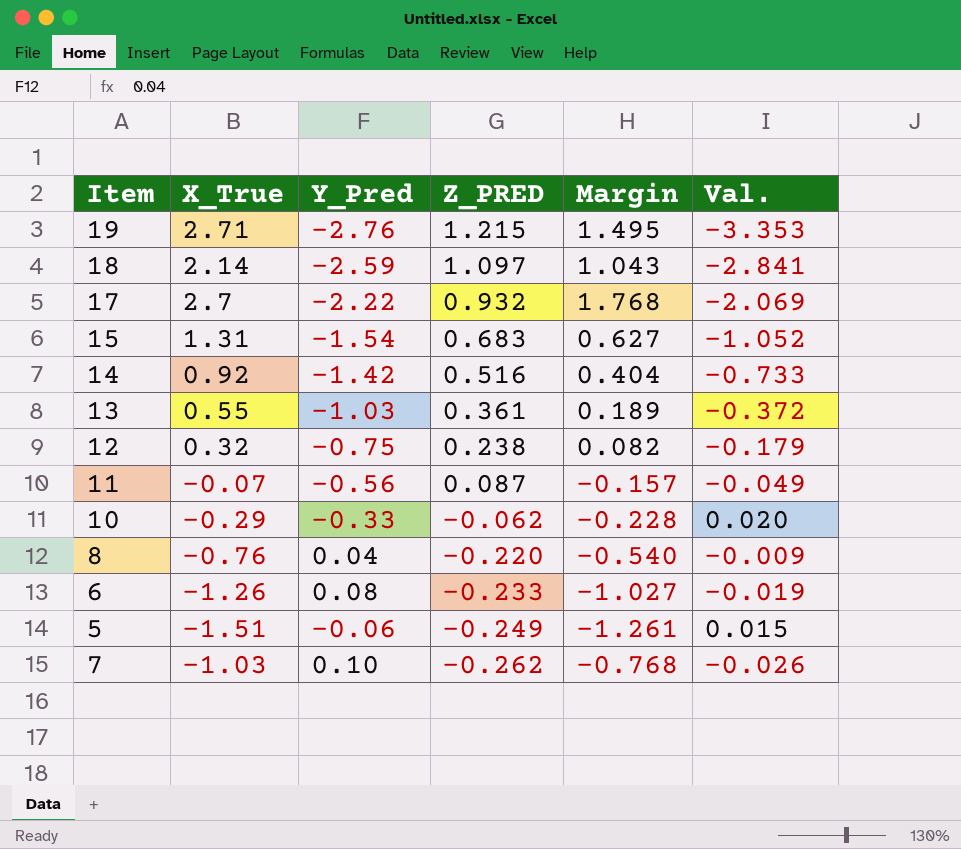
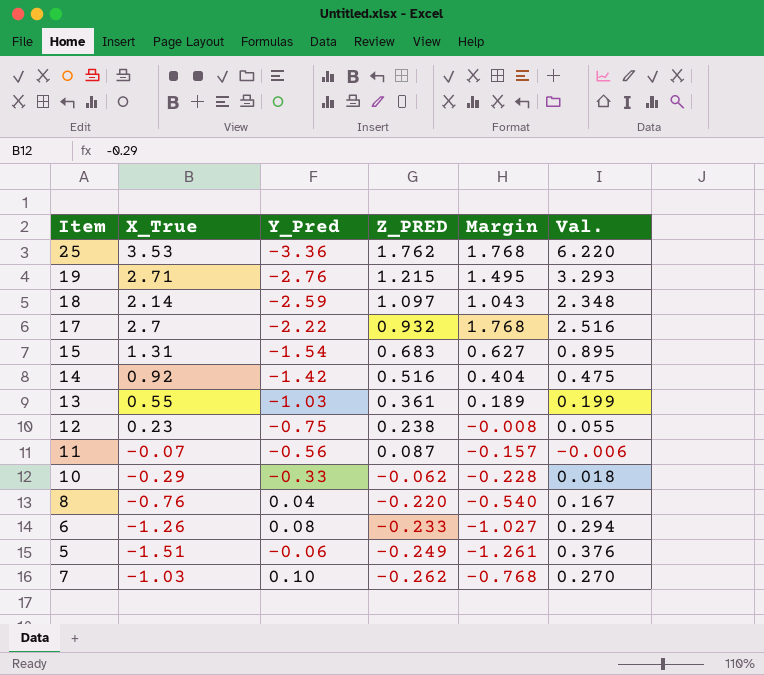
column Val. | formula: [Y_Pred] * [Z_PRED] -> [X_True] * [Z_PRED]
row 25: none -> 3.53 | -3.36 | 1.762 | 1.768 | 6.220
12 | X_True: 0.32 -> 0.23
12 | Margin: 0.082 -> -0.008

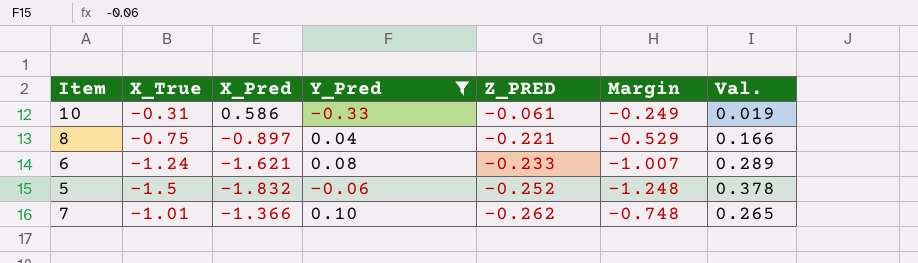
filter: none -> Y_Pred >= -0.33
column X_Pred | position: none -> 3
10 | X_True: -0.29 -> -0.31
10 | Z_PRED: -0.062 -> -0.061
10 | Margin: -0.228 -> -0.249
10 | Val.: 0.018 -> 0.019
8 | X_True: -0.76 -> -0.75
8 | Z_PRED: -0.220 -> -0.221
8 | Margin: -0.540 -> -0.529
8 | Val.: 0.167 -> 0.166
6 | X_True: -1.26 -> -1.24
6 | Margin: -1.027 -> -1.007
6 | Val.: 0.294 -> 0.289
5 | X_True: -1.51 -> -1.5
5 | Z_PRED: -0.249 -> -0.252
5 | Margin: -1.261 -> -1.248
5 | Val.: 0.376 -> 0.378
7 | X_True: -1.03 -> -1.01
7 | Margin: -0.768 -> -0.748
7 | Val.: 0.270 -> 0.265

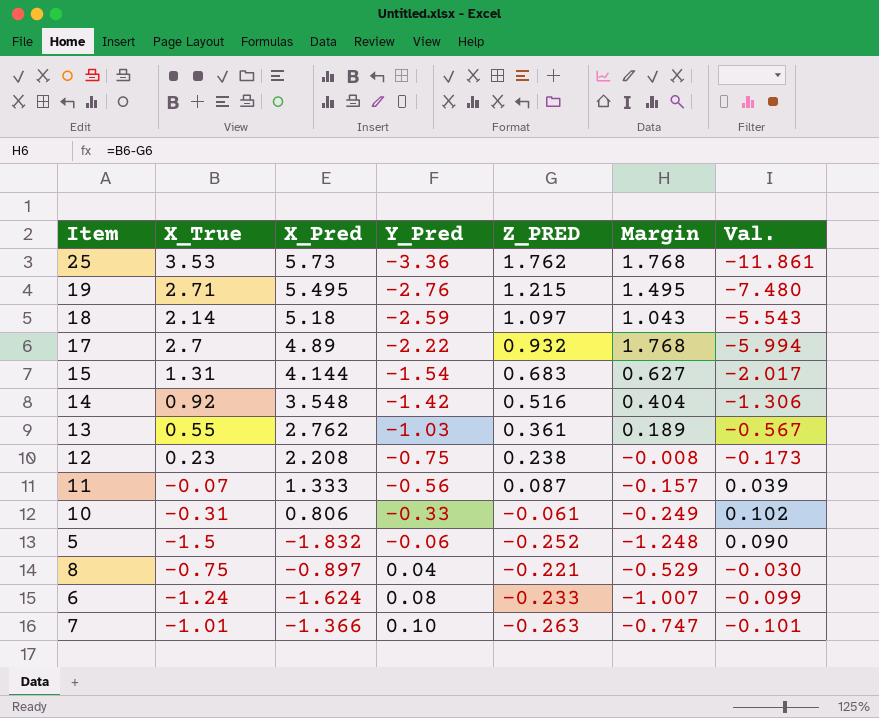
filter: Y_Pred >= -0.33 -> none
row order: Z_PRED descending -> Y_Pred ascending
column Val. | formula: [X_True] * [Z_PRED] -> [X_True] * [Y_Pred]
10 | X_Pred: 0.586 -> 0.806
6 | X_Pred: -1.621 -> -1.624
7 | Z_PRED: -0.262 -> -0.263
7 | Margin: -0.748 -> -0.747

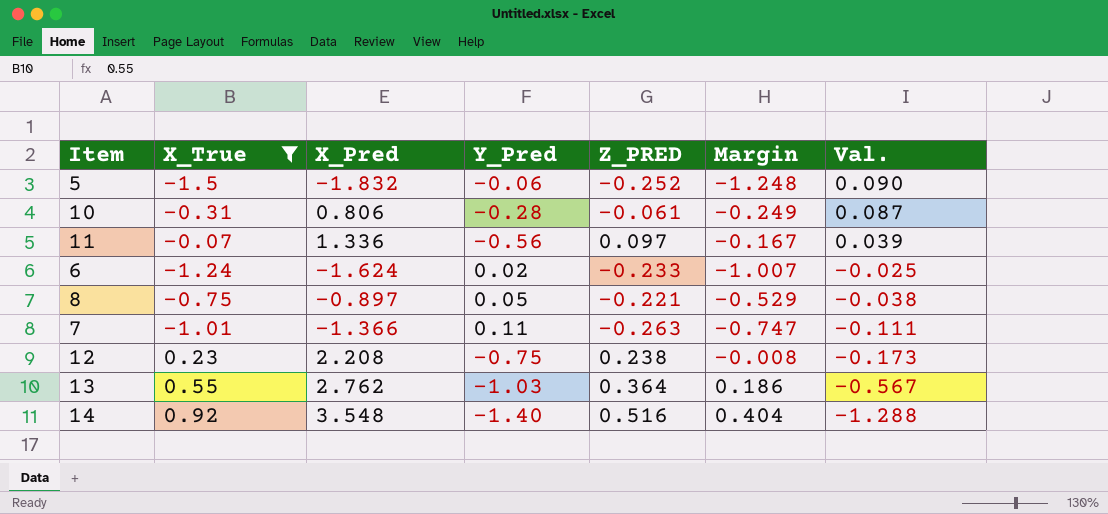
filter: none -> X_True <= 0.92
row order: Y_Pred ascending -> Val. descending
10 | Y_Pred: -0.33 -> -0.28
10 | Val.: 0.102 -> 0.087
11 | X_Pred: 1.333 -> 1.336
11 | Z_PRED: 0.087 -> 0.097
11 | Margin: -0.157 -> -0.167
6 | Y_Pred: 0.08 -> 0.02
6 | Val.: -0.099 -> -0.025
8 | Y_Pred: 0.04 -> 0.05
8 | Val.: -0.030 -> -0.038
7 | Y_Pred: 0.10 -> 0.11
7 | Val.: -0.101 -> -0.111
13 | Z_PRED: 0.361 -> 0.364
13 | Margin: 0.189 -> 0.186
14 | Y_Pred: -1.42 -> -1.40
14 | Val.: -1.306 -> -1.288

